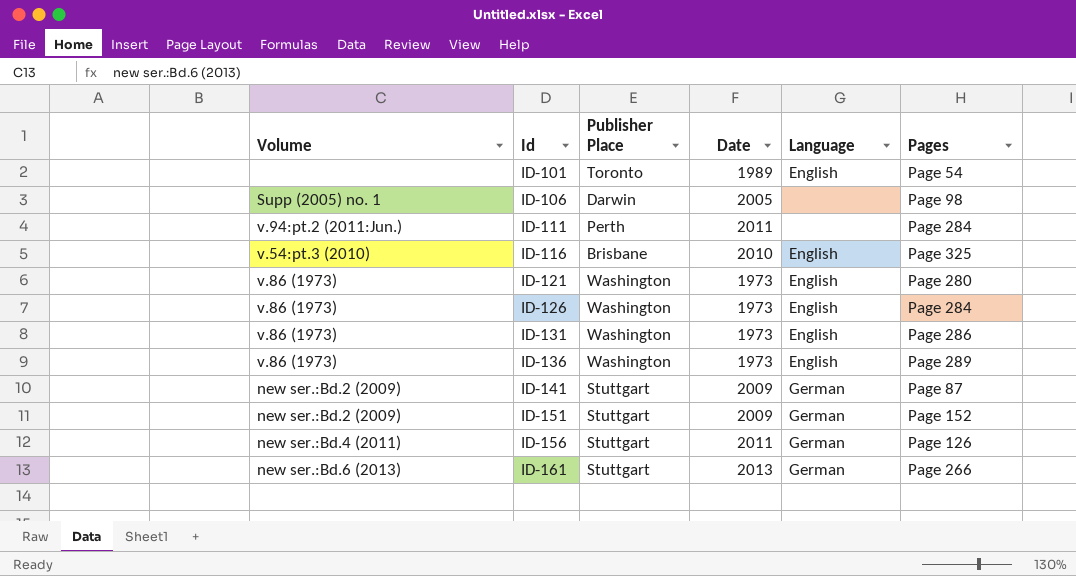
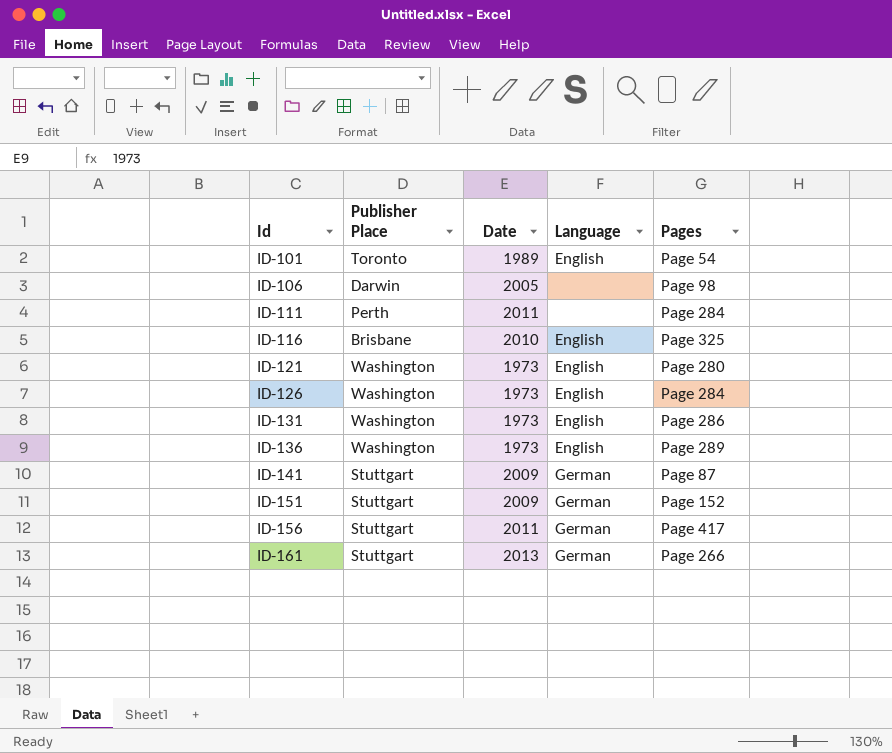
column Volume | position: 1 -> none
ID-156 | Pages: Page 126 -> Page 417

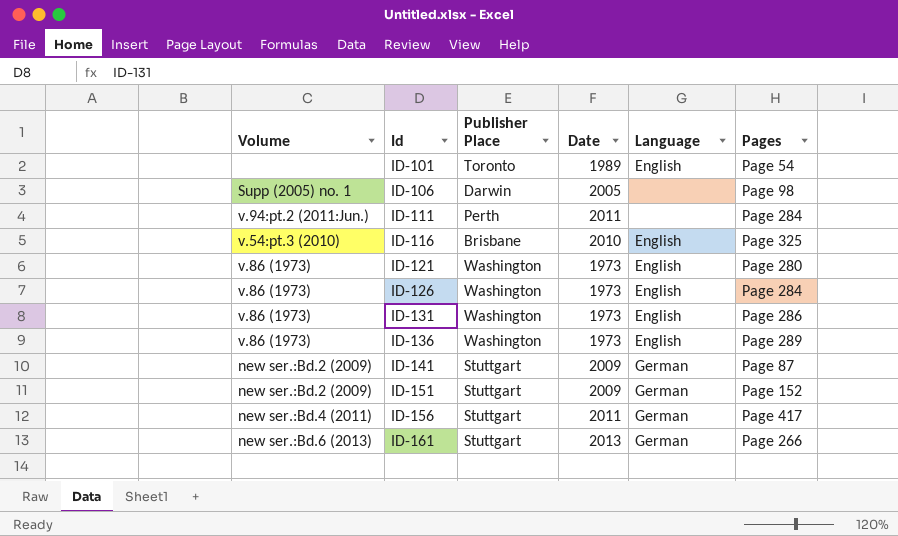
column Volume | position: none -> 1

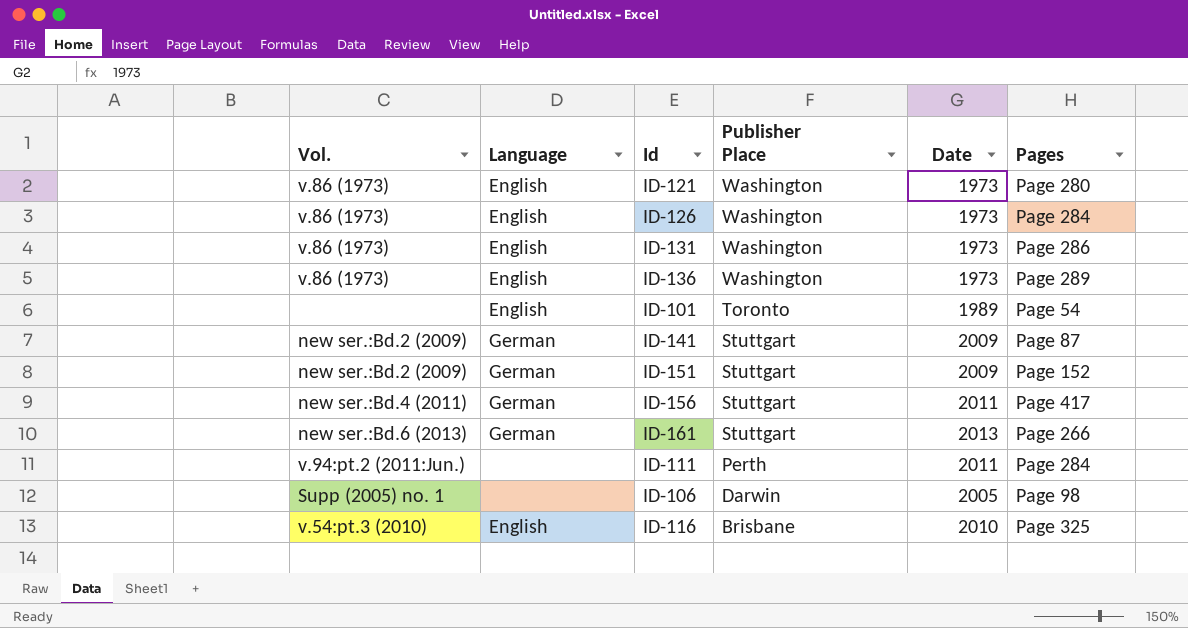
row order: Id ascending -> Publisher Place descending
column name: Volume -> Vol.
column Language | position: 5 -> 2

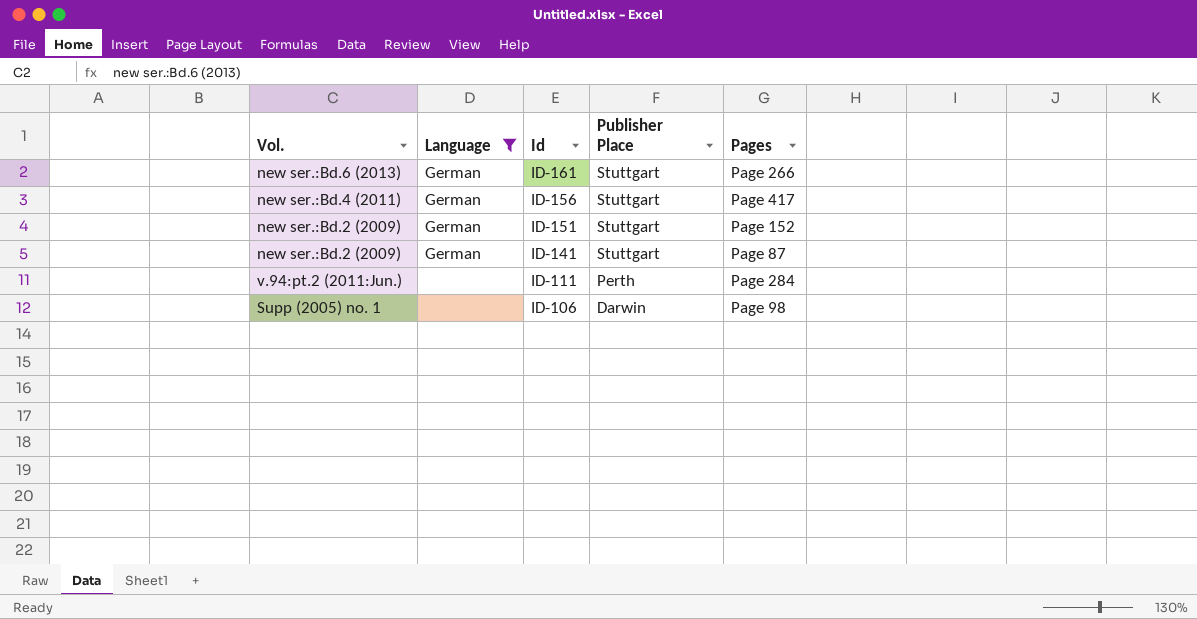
filter: none -> Language != English
row order: Publisher Place descending -> Id descending
column Date | position: 5 -> none

